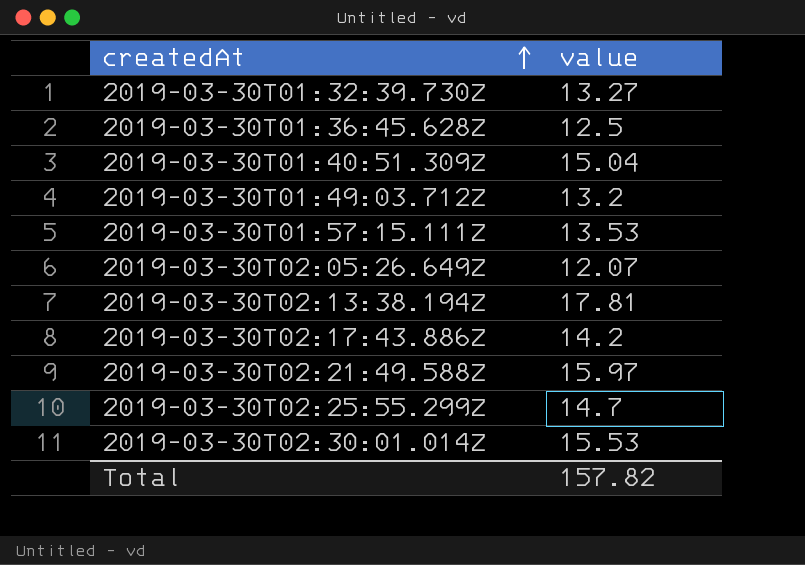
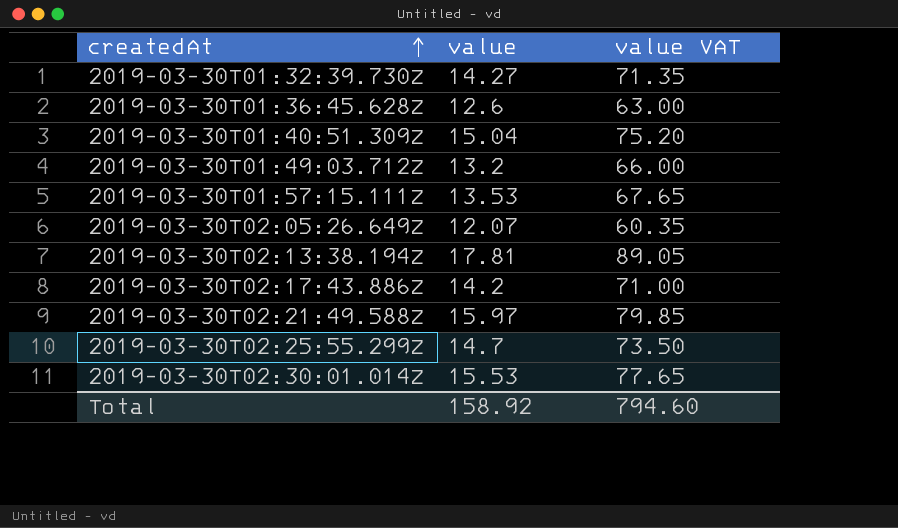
column value VAT | formula: none -> [value] * 5
2019-03-30T01:32:39.730Z | value: 13.27 -> 14.27
2019-03-30T01:36:45.628Z | value: 12.5 -> 12.6
Total | value: 157.82 -> 158.92

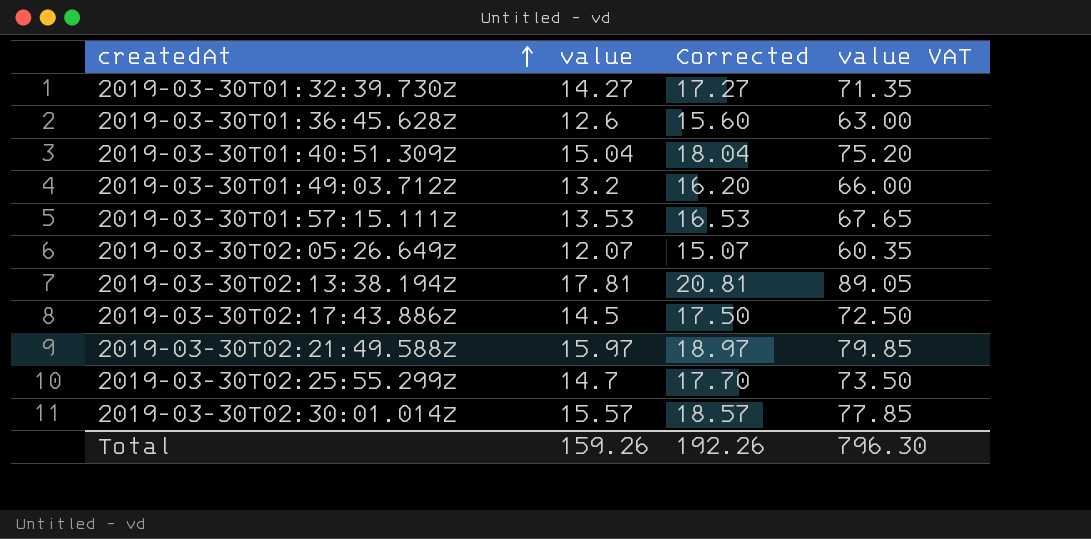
column Corrected | formula: none -> [value] + 3
2019-03-30T02:17:43.886Z | value: 14.2 -> 14.5
2019-03-30T02:17:43.886Z | value VAT: 71.00 -> 72.50
2019-03-30T02:30:01.014Z | value: 15.53 -> 15.57
2019-03-30T02:30:01.014Z | value VAT: 77.65 -> 77.85
Total | value: 158.92 -> 159.26
Total | value VAT: 794.60 -> 796.30

